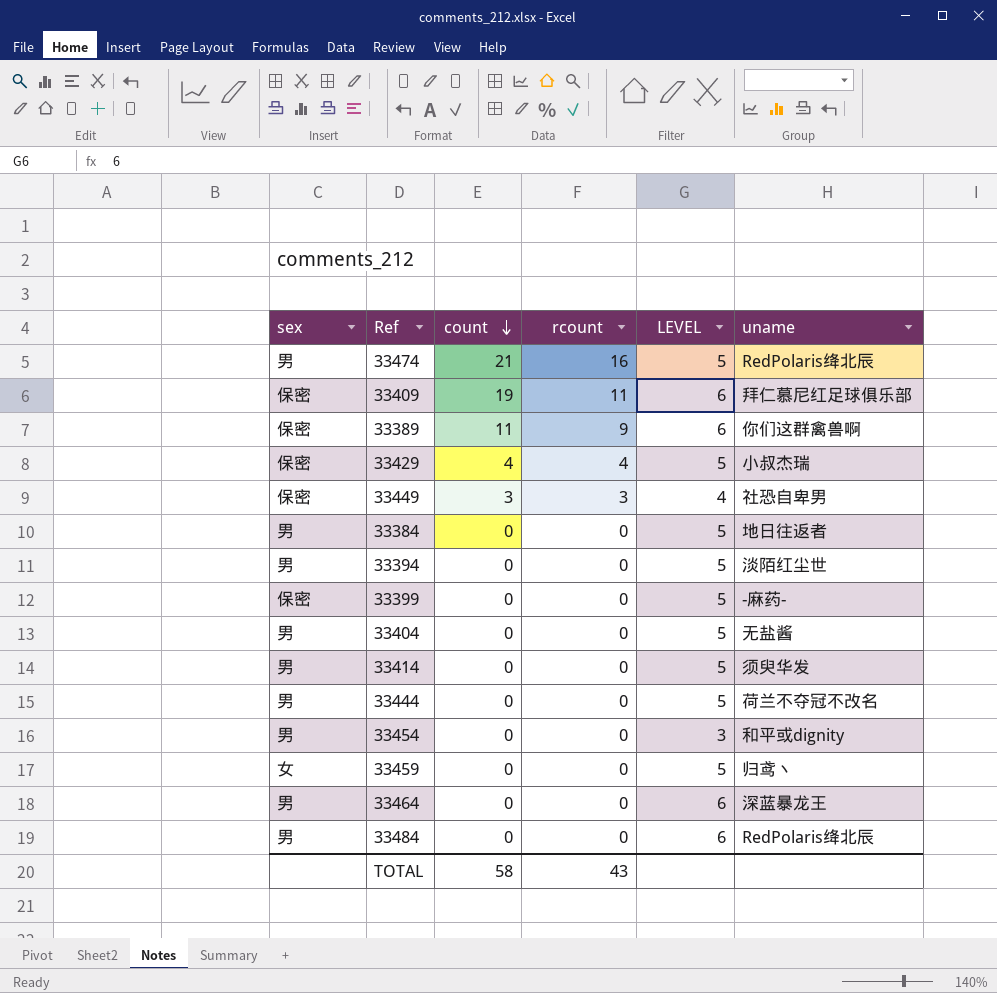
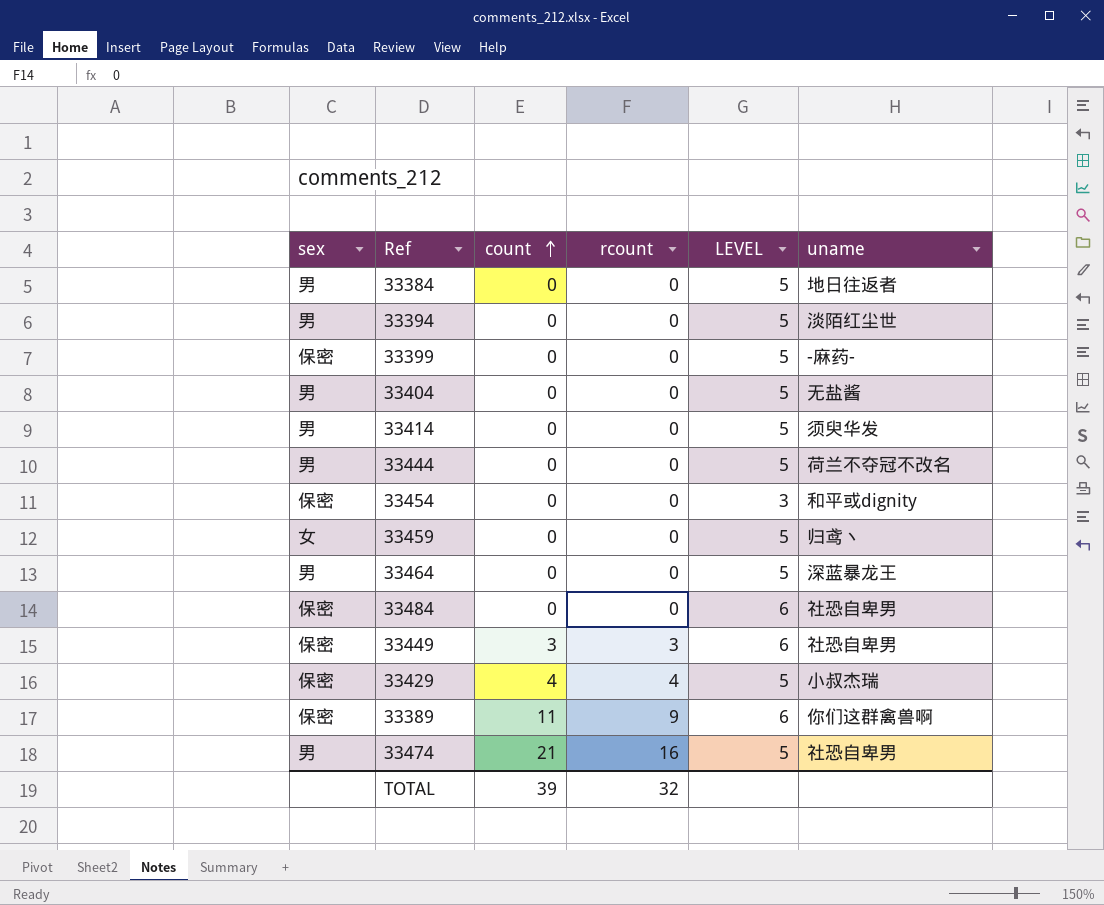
row order: count descending -> count ascending
row 33409: 保密 | 19 | 11 | 6 | 拜仁慕尼红足球俱乐部 -> none
33454 | sex: 男 -> 保密
33464 | LEVEL: 6 -> 5
33484 | sex: 男 -> 保密
33484 | uname: RedPolaris绛北辰 -> 社恐自卑男
33449 | LEVEL: 4 -> 6
33474 | uname: RedPolaris绛北辰 -> 社恐自卑男
TOTAL | count: 58 -> 39
TOTAL | rcount: 43 -> 32

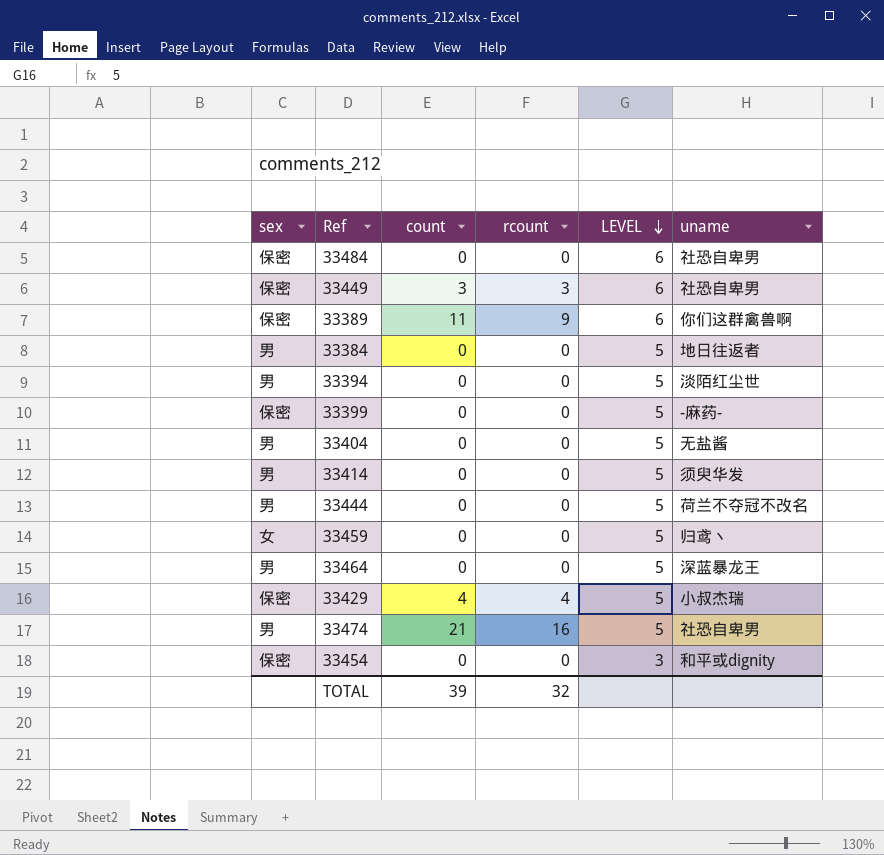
row order: count ascending -> LEVEL descending

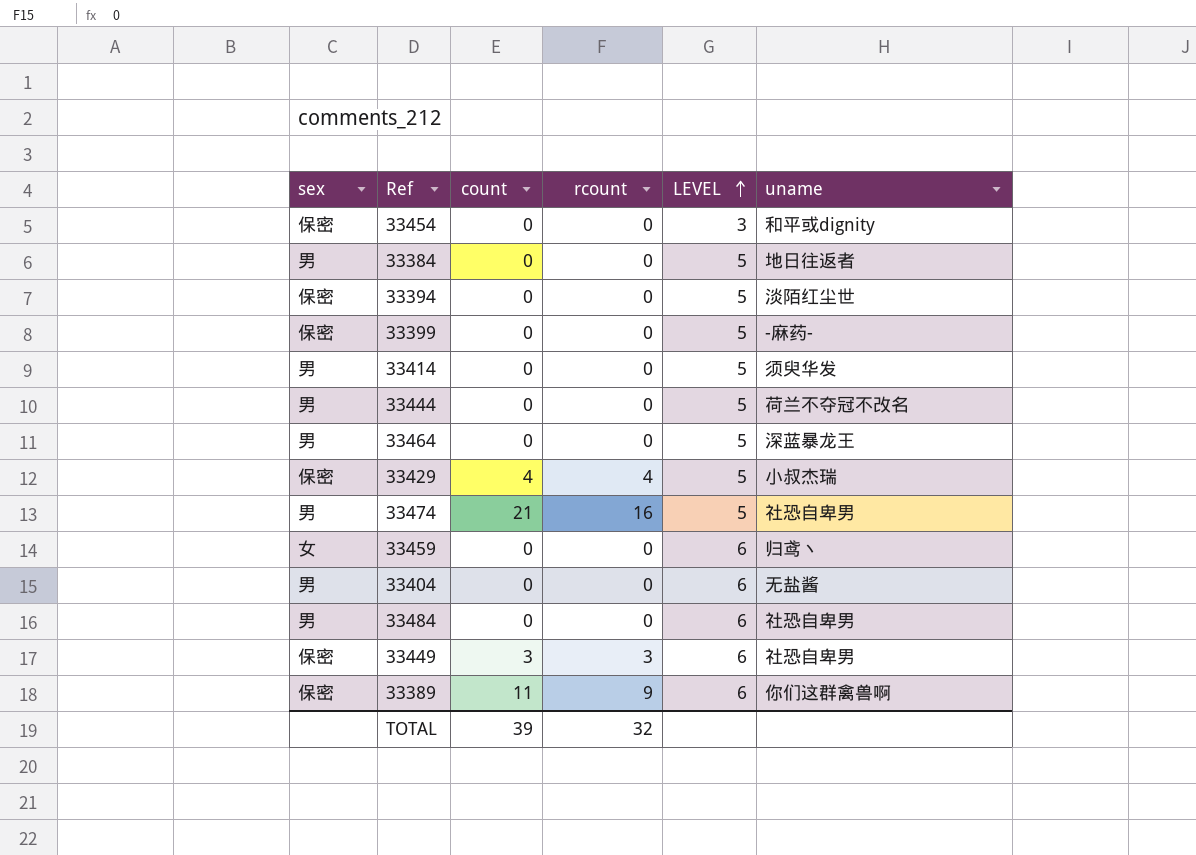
row order: LEVEL descending -> LEVEL ascending
33394 | sex: 男 -> 保密
33459 | LEVEL: 5 -> 6
33404 | LEVEL: 5 -> 6
33484 | sex: 保密 -> 男

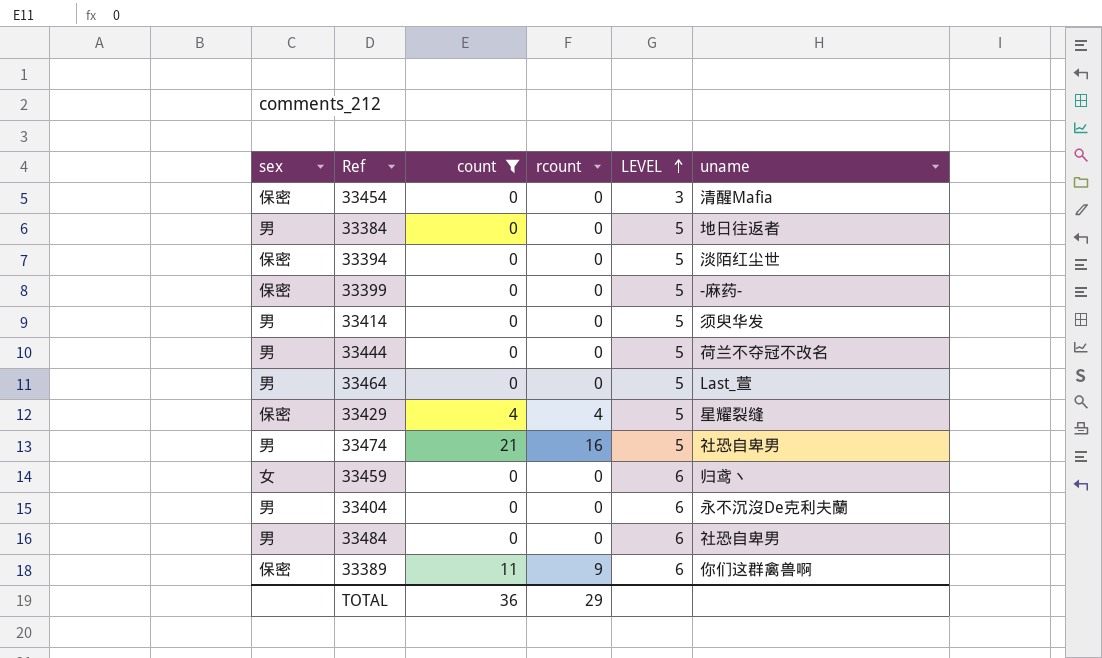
filter: none -> count != 3
33454 | uname: 和平或dignity -> 清醒Mafia
33464 | uname: 深蓝暴龙王 -> Last_萱
33429 | uname: 小叔杰瑞 -> 星耀裂缝
33404 | uname: 无盐酱 -> 永不沉沒De克利夫蘭
TOTAL | count: 39 -> 36
TOTAL | rcount: 32 -> 29

